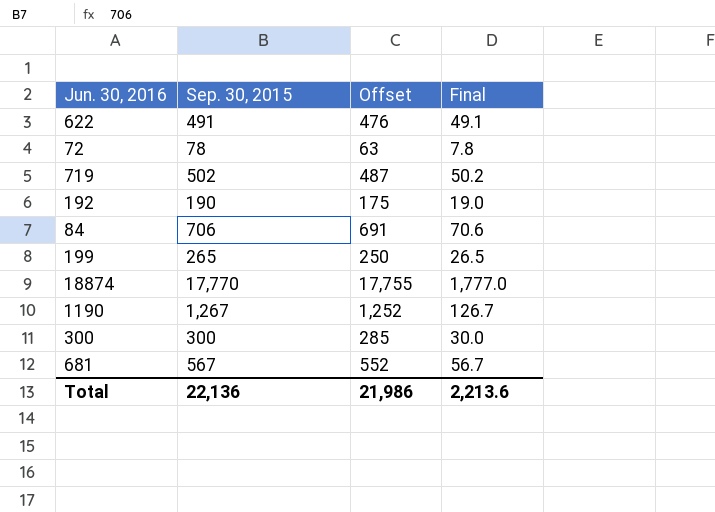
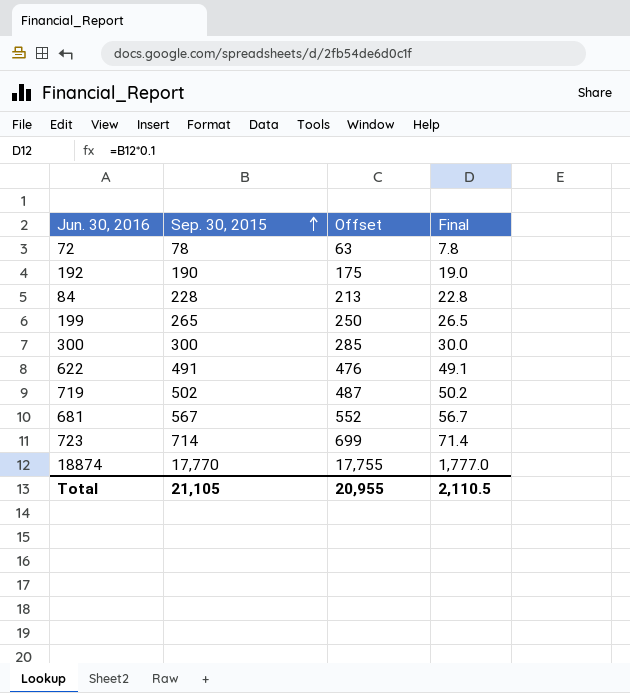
row order: none -> Sep. 30, 2015 ascending
row 1190: 1,267 | 1,252 | 126.7 -> none
84 | Sep. 30, 2015: 706 -> 228
84 | Offset: 691 -> 213
84 | Final: 70.6 -> 22.8
row 723: none -> 714 | 699 | 71.4
Total | Sep. 30, 2015: 22,136 -> 21,105
Total | Offset: 21,986 -> 20,955
Total | Final: 2,213.6 -> 2,110.5

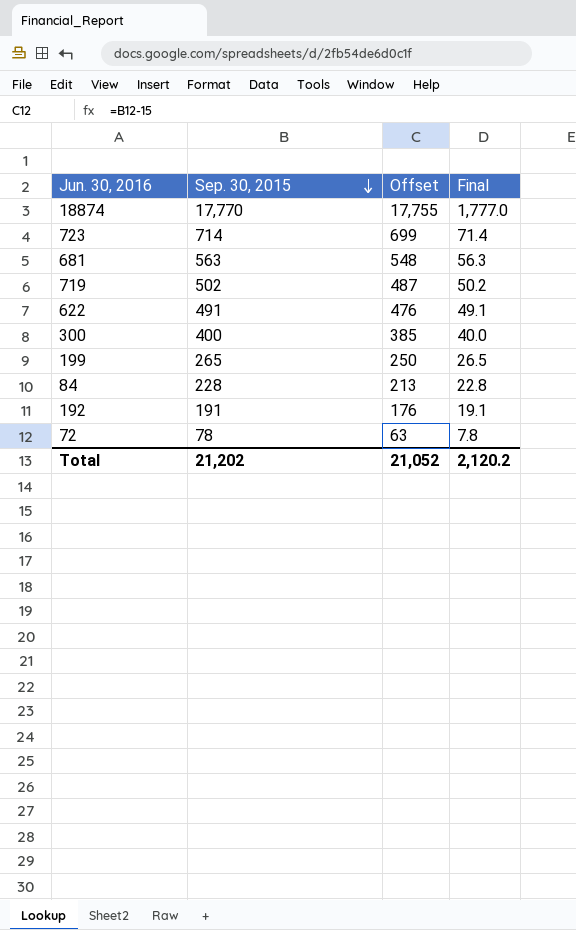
row order: Sep. 30, 2015 ascending -> Sep. 30, 2015 descending
681 | Sep. 30, 2015: 567 -> 563
681 | Offset: 552 -> 548
681 | Final: 56.7 -> 56.3
300 | Sep. 30, 2015: 300 -> 400
300 | Offset: 285 -> 385
300 | Final: 30.0 -> 40.0
192 | Sep. 30, 2015: 190 -> 191
192 | Offset: 175 -> 176
192 | Final: 19.0 -> 19.1
Total | Sep. 30, 2015: 21,105 -> 21,202
Total | Offset: 20,955 -> 21,052
Total | Final: 2,110.5 -> 2,120.2

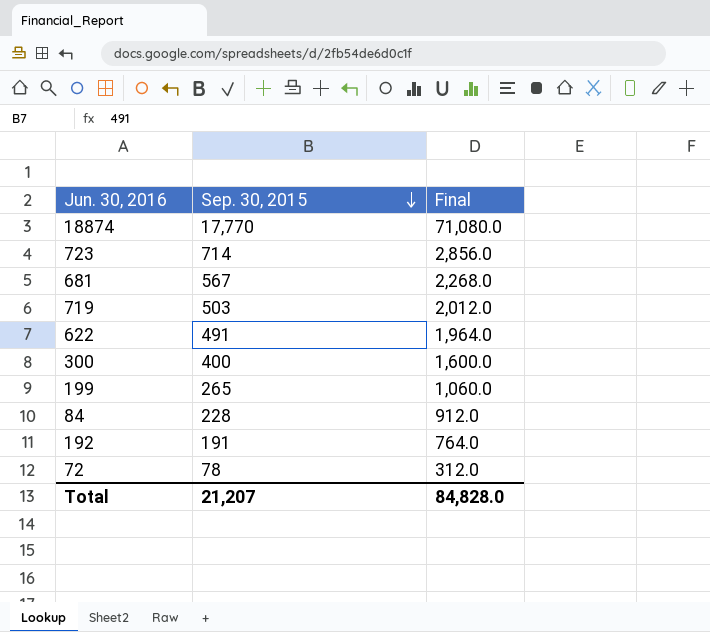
column Offset | formula: [Sep. 30, 2015] - 15 -> none
column Final | formula: [Sep. 30, 2015] * 0.1 -> [Sep. 30, 2015] * 4
681 | Sep. 30, 2015: 563 -> 567
719 | Sep. 30, 2015: 502 -> 503
Total | Sep. 30, 2015: 21,202 -> 21,207
Total | Final: 2,120.2 -> 84,828.0

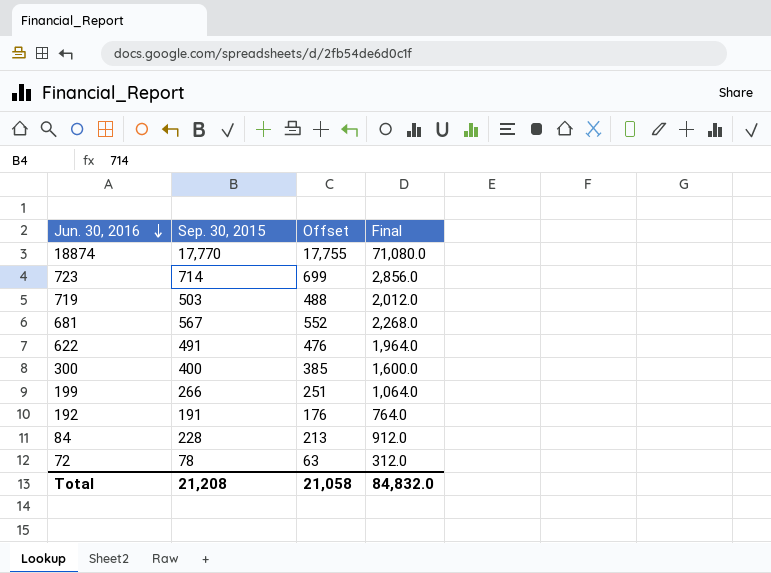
row order: Sep. 30, 2015 descending -> Jun. 30, 2016 descending
column Offset | formula: none -> [Sep. 30, 2015] - 15
199 | Sep. 30, 2015: 265 -> 266
199 | Final: 1,060.0 -> 1,064.0
Total | Sep. 30, 2015: 21,207 -> 21,208
Total | Final: 84,828.0 -> 84,832.0

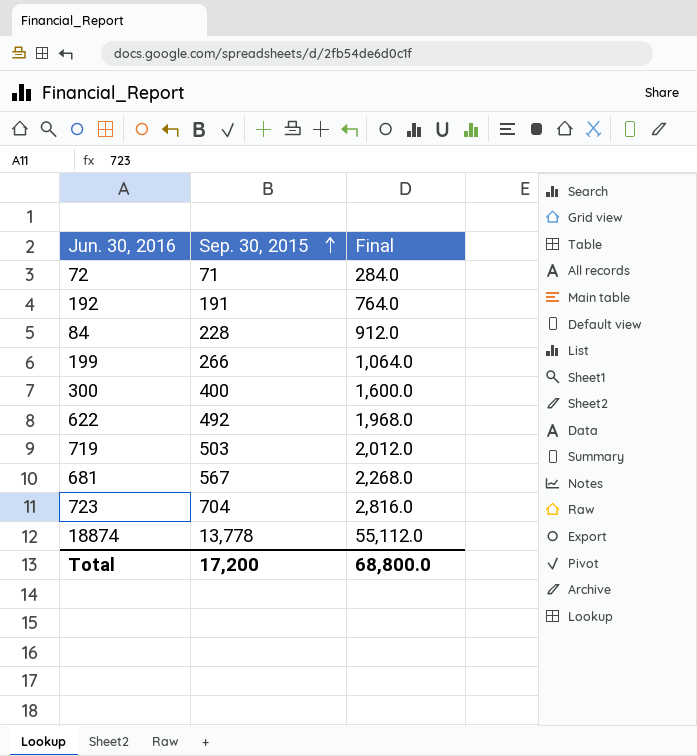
row order: Jun. 30, 2016 descending -> Sep. 30, 2015 ascending
column Offset | formula: [Sep. 30, 2015] - 15 -> none
72 | Sep. 30, 2015: 78 -> 71
72 | Final: 312.0 -> 284.0
622 | Sep. 30, 2015: 491 -> 492
622 | Final: 1,964.0 -> 1,968.0
723 | Sep. 30, 2015: 714 -> 704
723 | Final: 2,856.0 -> 2,816.0
18874 | Sep. 30, 2015: 17,770 -> 13,778
18874 | Final: 71,080.0 -> 55,112.0
Total | Sep. 30, 2015: 21,208 -> 17,200
Total | Final: 84,832.0 -> 68,800.0

